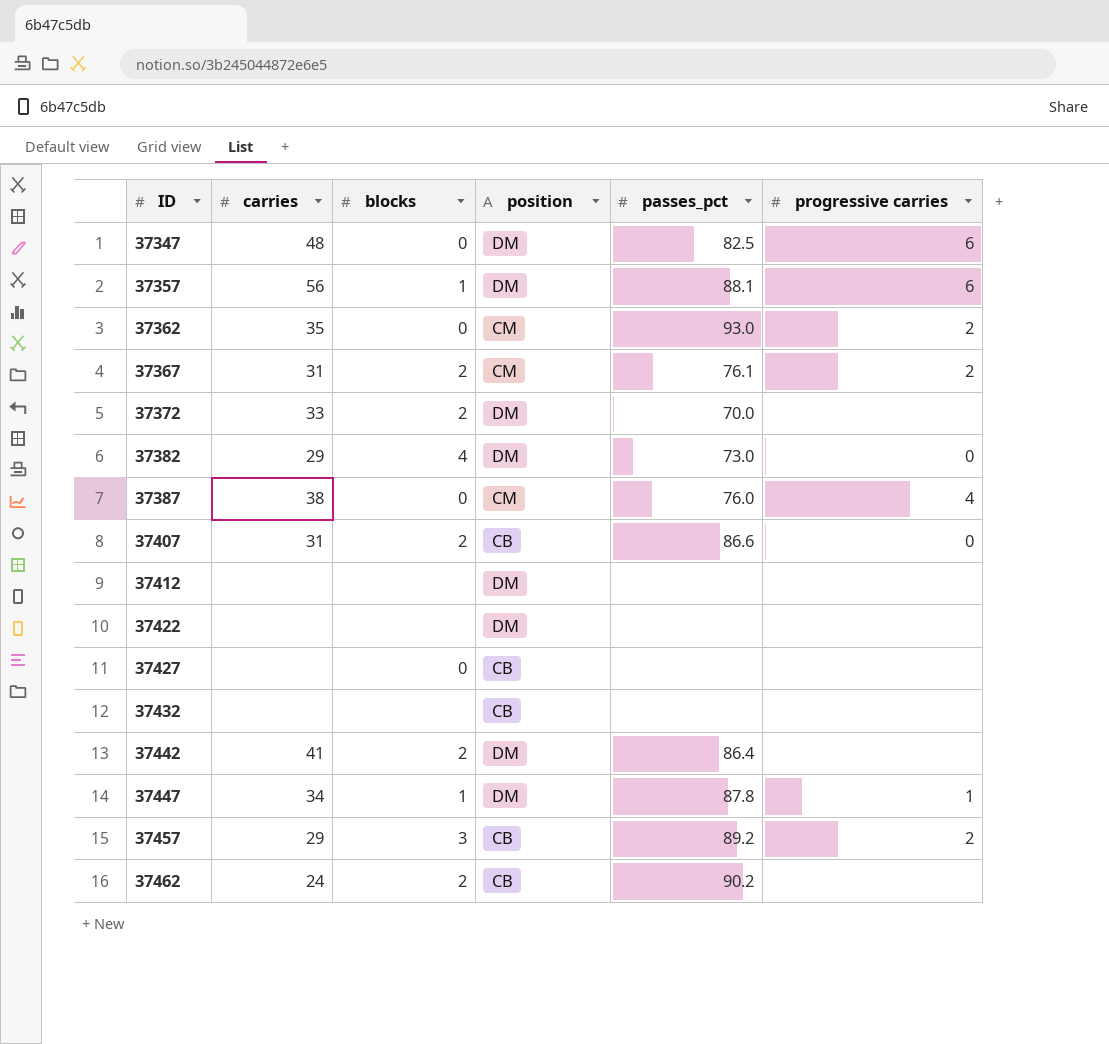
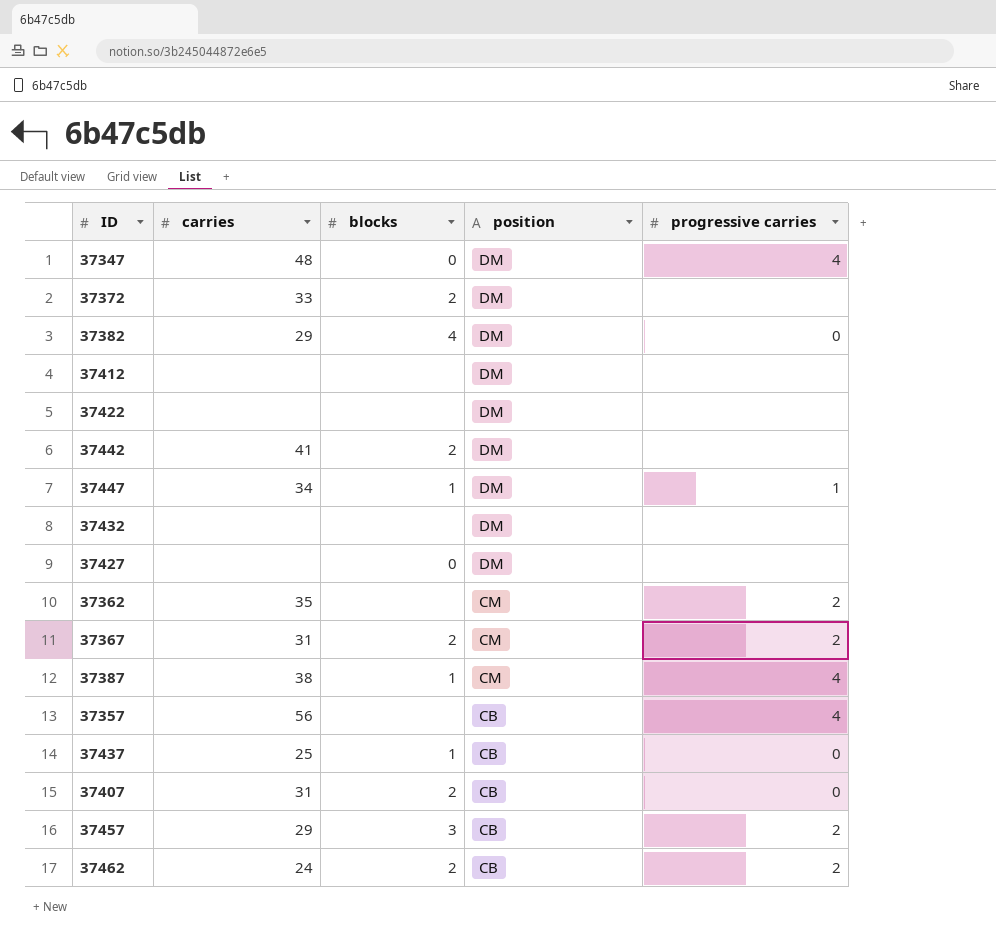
row order: ID ascending -> position descending
column passes_pct | position: 5 -> none
37347 | progressive carries: 6 -> 4
37432 | position: CB -> DM
37427 | position: CB -> DM
37362 | blocks: 0 -> none
37387 | blocks: 0 -> 1
37357 | blocks: 1 -> none
37357 | position: DM -> CB
37357 | progressive carries: 6 -> 4
row 37437: none -> 25 | 1 | CB | 0
37462 | progressive carries: none -> 2

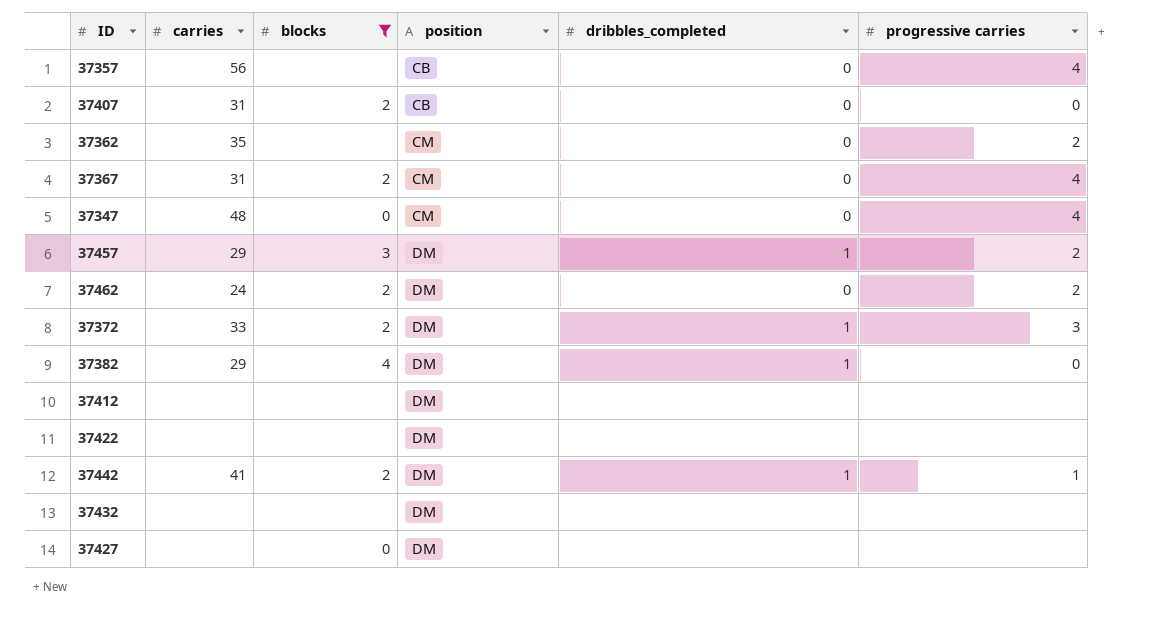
filter: none -> blocks != 1
row order: position descending -> position ascending
column dribbles_completed | position: none -> 5
37367 | progressive carries: 2 -> 4
37347 | position: DM -> CM
37457 | position: CB -> DM
37462 | position: CB -> DM
37372 | progressive carries: none -> 3
37442 | progressive carries: none -> 1

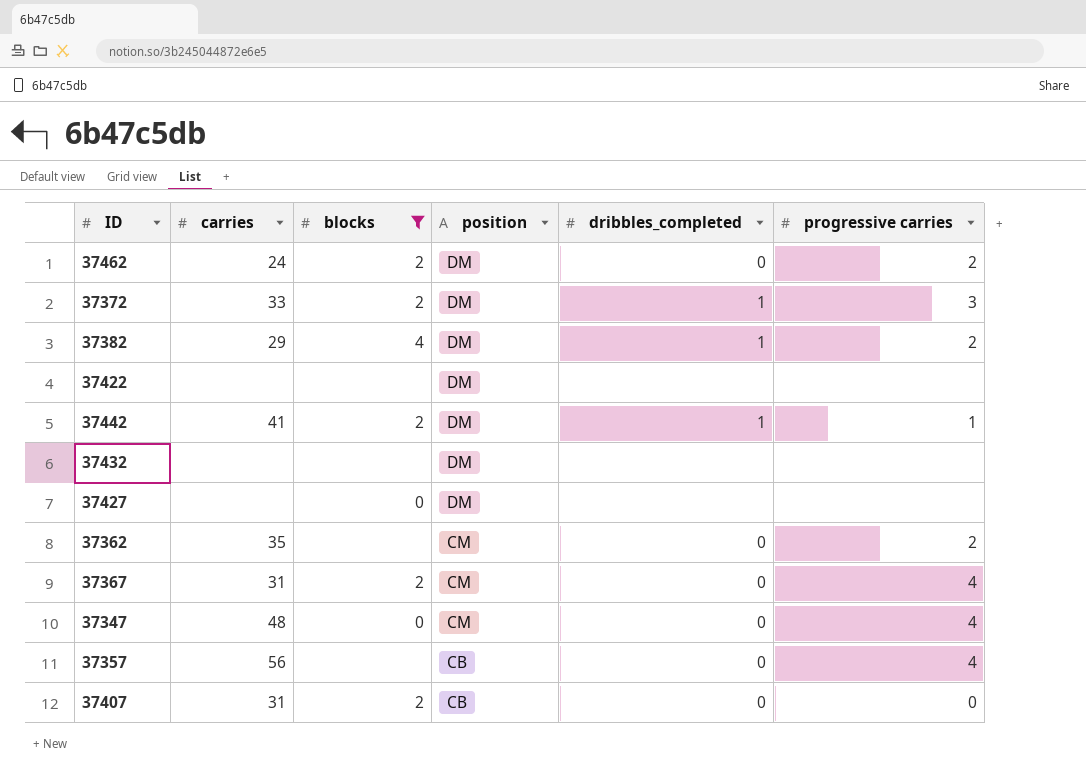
row order: position ascending -> position descending
row 37457: 29 | 3 | DM | 1 | 2 -> none
row 37412: none | none | DM | none | none -> none
37382 | progressive carries: 0 -> 2

